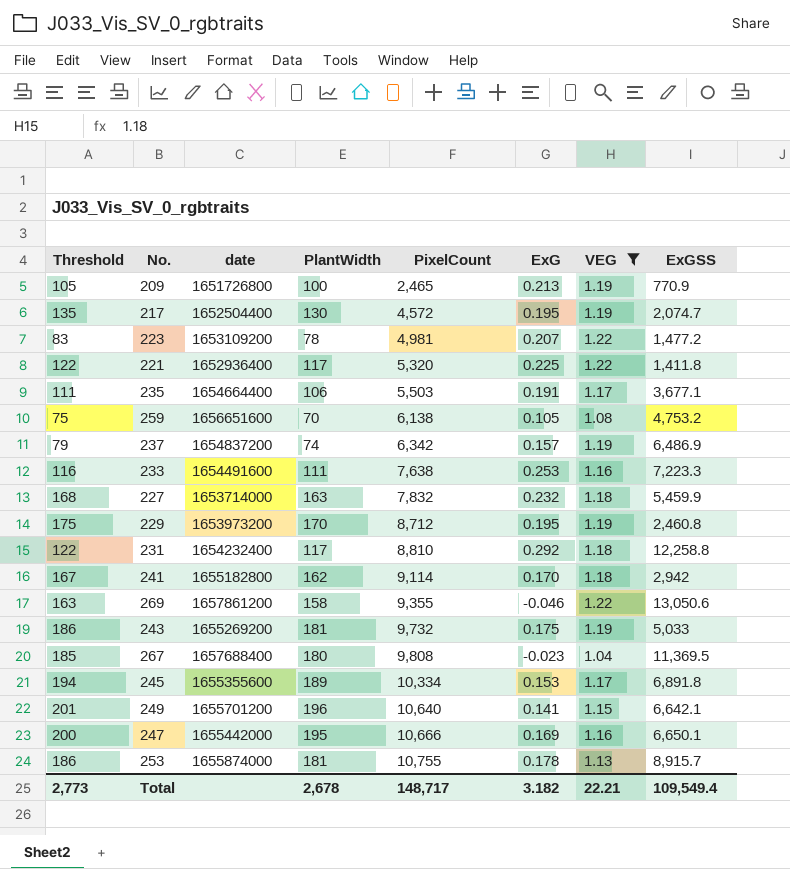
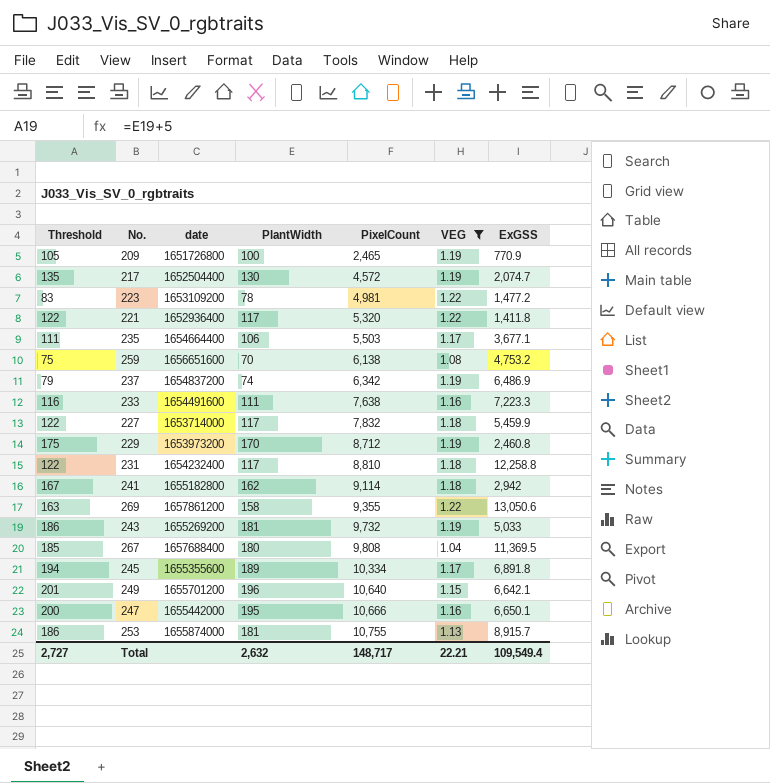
column ExG | position: 6 -> none
227 | Threshold: 168 -> 122
227 | PlantWidth: 163 -> 117
Total | Threshold: 2,773 -> 2,727
Total | PlantWidth: 2,678 -> 2,632

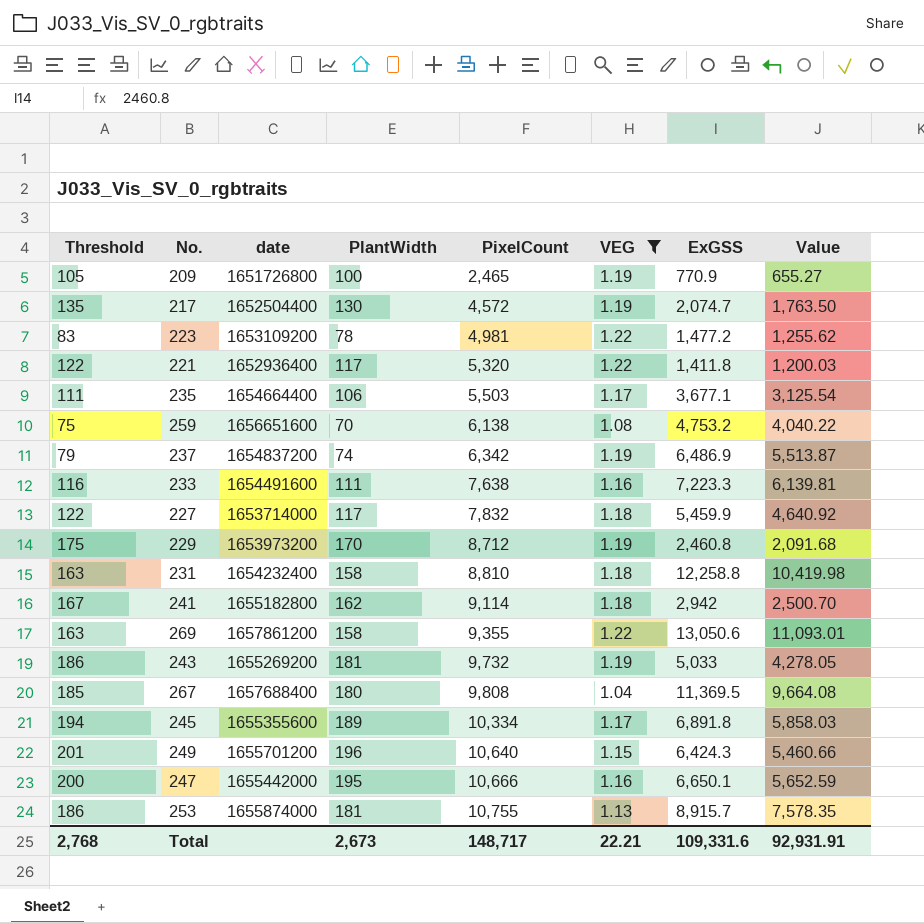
column Value | formula: none -> [ExGSS] * 0.85
231 | Threshold: 122 -> 163
231 | PlantWidth: 117 -> 158
249 | ExGSS: 6,642.1 -> 6,424.3
Total | Threshold: 2,727 -> 2,768
Total | PlantWidth: 2,632 -> 2,673
Total | ExGSS: 109,549.4 -> 109,331.6

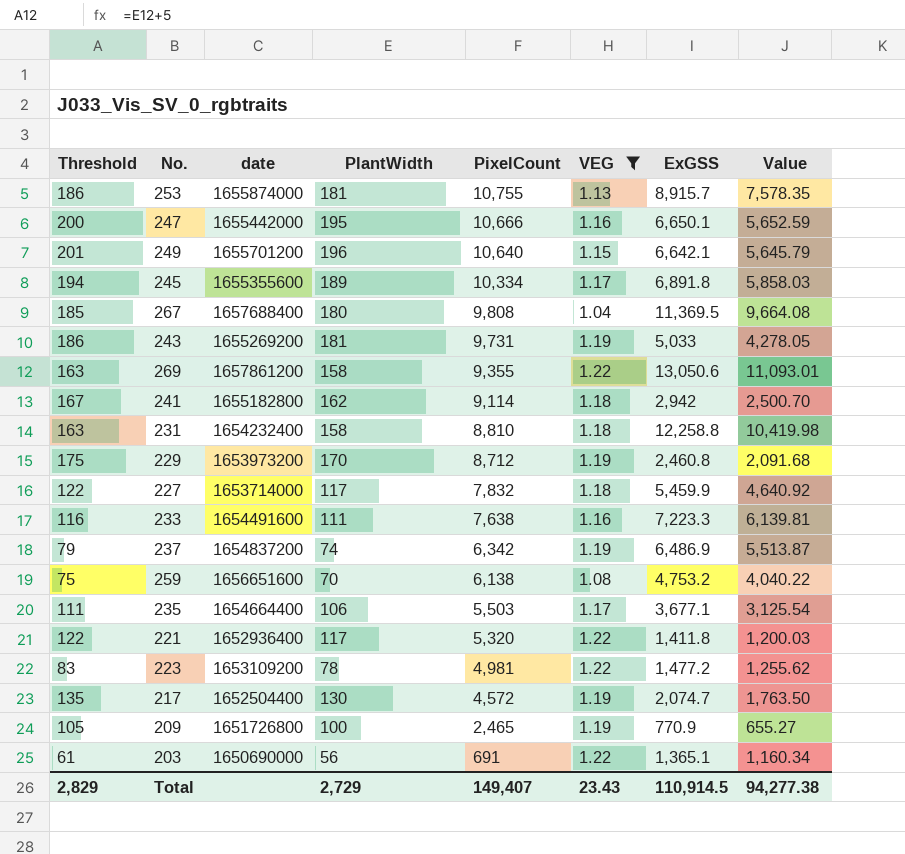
row order: PixelCount ascending -> PixelCount descending
249 | ExGSS: 6,424.3 -> 6,642.1
249 | Value: 5,460.66 -> 5,645.79
243 | PixelCount: 9,732 -> 9,731
row 203: none -> 61 | 1650690000 | 56 | 691 | 1.22 | 1,365.1 | 1,160.34
Total | Threshold: 2,768 -> 2,829
Total | PlantWidth: 2,673 -> 2,729
Total | PixelCount: 148,717 -> 149,407
Total | VEG: 22.21 -> 23.43
Total | ExGSS: 109,331.6 -> 110,914.5
Total | Value: 92,931.91 -> 94,277.38

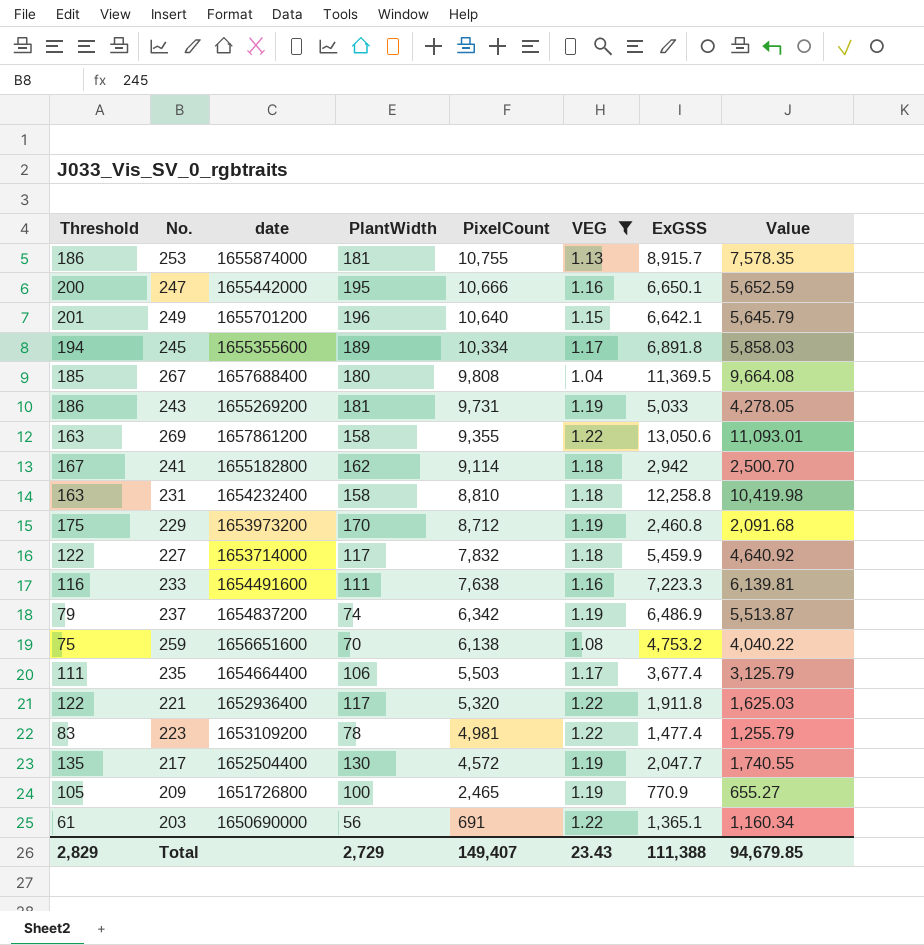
235 | ExGSS: 3,677.1 -> 3,677.4
235 | Value: 3,125.54 -> 3,125.79
221 | ExGSS: 1,411.8 -> 1,911.8
221 | Value: 1,200.03 -> 1,625.03
223 | ExGSS: 1,477.2 -> 1,477.4
223 | Value: 1,255.62 -> 1,255.79
217 | ExGSS: 2,074.7 -> 2,047.7
217 | Value: 1,763.50 -> 1,740.55
Total | ExGSS: 110,914.5 -> 111,388
Total | Value: 94,277.38 -> 94,679.85

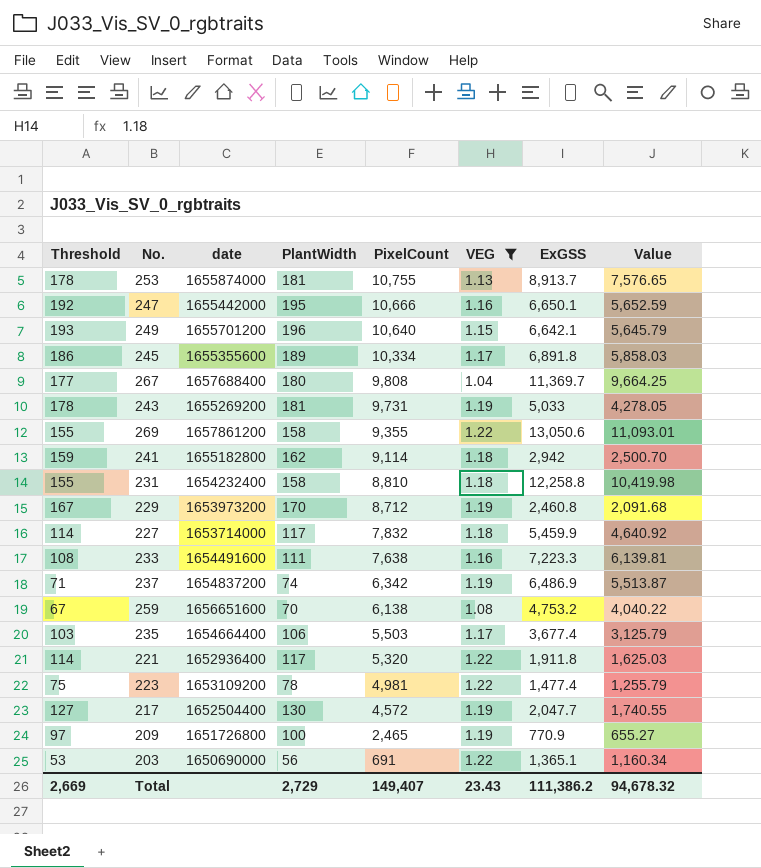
column Threshold | formula: [PlantWidth] + 5 -> [PlantWidth] - 3
253 | ExGSS: 8,915.7 -> 8,913.7
253 | Value: 7,578.35 -> 7,576.65
267 | ExGSS: 11,369.5 -> 11,369.7
267 | Value: 9,664.08 -> 9,664.25
Total | Threshold: 2,829 -> 2,669
Total | ExGSS: 111,388 -> 111,386.2
Total | Value: 94,679.85 -> 94,678.32

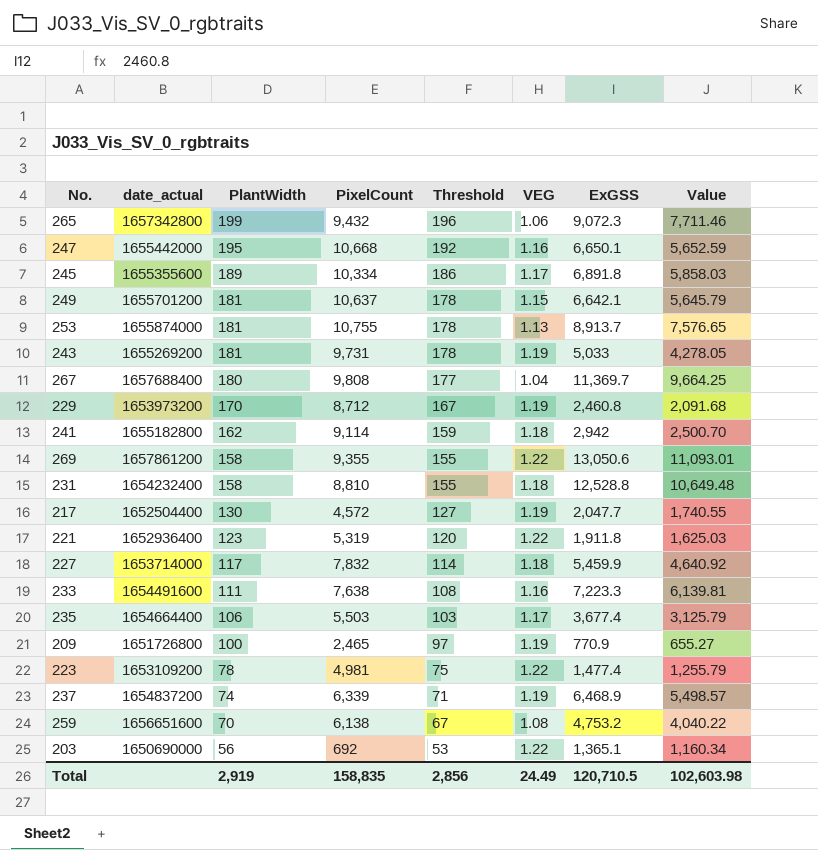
filter: VEG != 1.06 -> none
row order: PixelCount descending -> PlantWidth descending
column name: date -> date_actual
column Threshold | position: 1 -> 5
247 | PixelCount: 10,666 -> 10,668
249 | PlantWidth: 196 -> 181
249 | PixelCount: 10,640 -> 10,637
249 | Threshold: 193 -> 178
231 | ExGSS: 12,258.8 -> 12,528.8
231 | Value: 10,419.98 -> 10,649.48
221 | PlantWidth: 117 -> 123
221 | PixelCount: 5,320 -> 5,319
221 | Threshold: 114 -> 120
237 | PixelCount: 6,342 -> 6,339
237 | ExGSS: 6,486.9 -> 6,468.9
237 | Value: 5,513.87 -> 5,498.57
203 | PixelCount: 691 -> 692
Total | PlantWidth: 2,729 -> 2,919
Total | PixelCount: 149,407 -> 158,835
Total | Threshold: 2,669 -> 2,856
Total | VEG: 23.43 -> 24.49
Total | ExGSS: 111,386.2 -> 120,710.5
Total | Value: 94,678.32 -> 102,603.98

